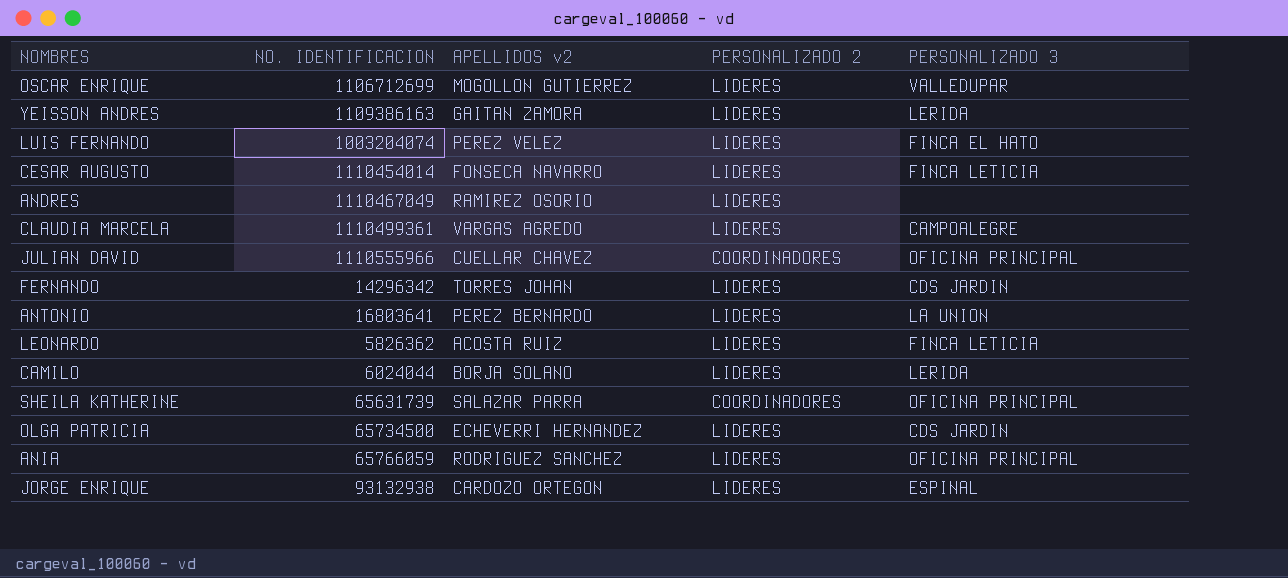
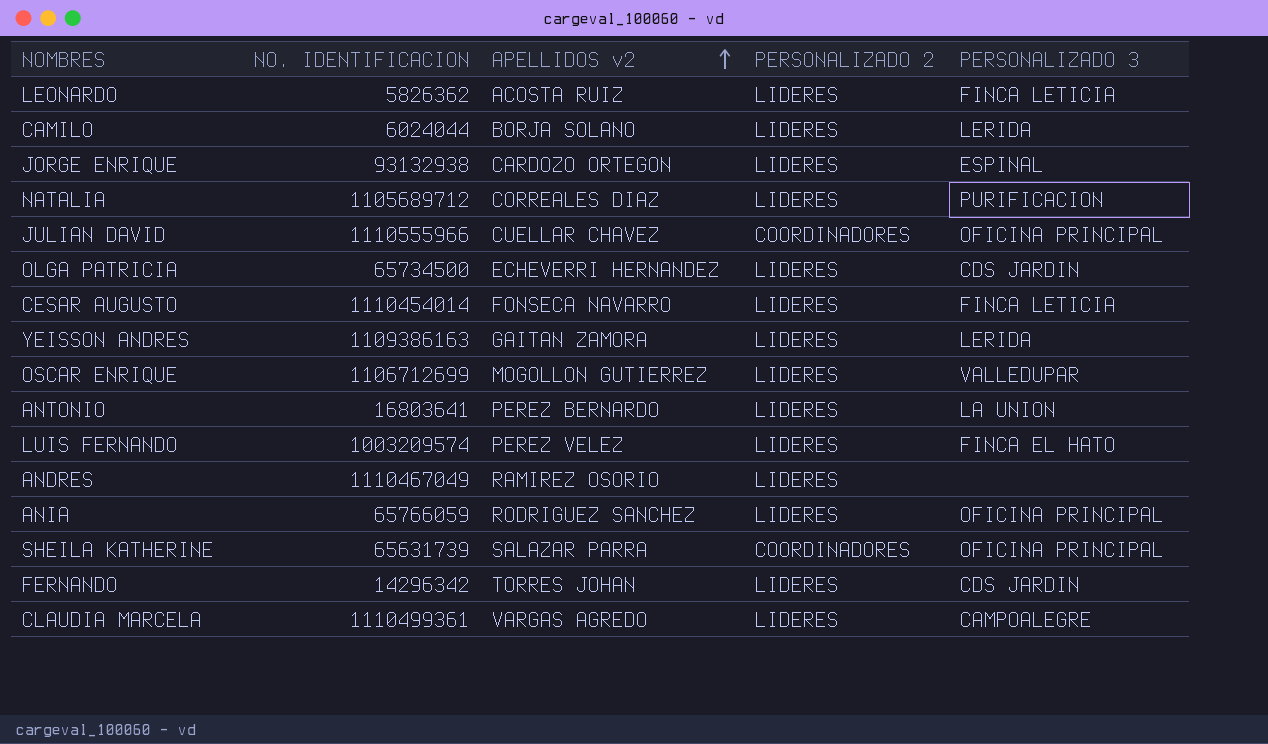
row order: none -> APELLIDOS v2 ascending
row NATALIA: none -> 1105689712 | CORREALES DIAZ | LIDERES | PURIFICACION
LUIS FERNANDO | NO. IDENTIFICACION: 1003204074 -> 1003209574

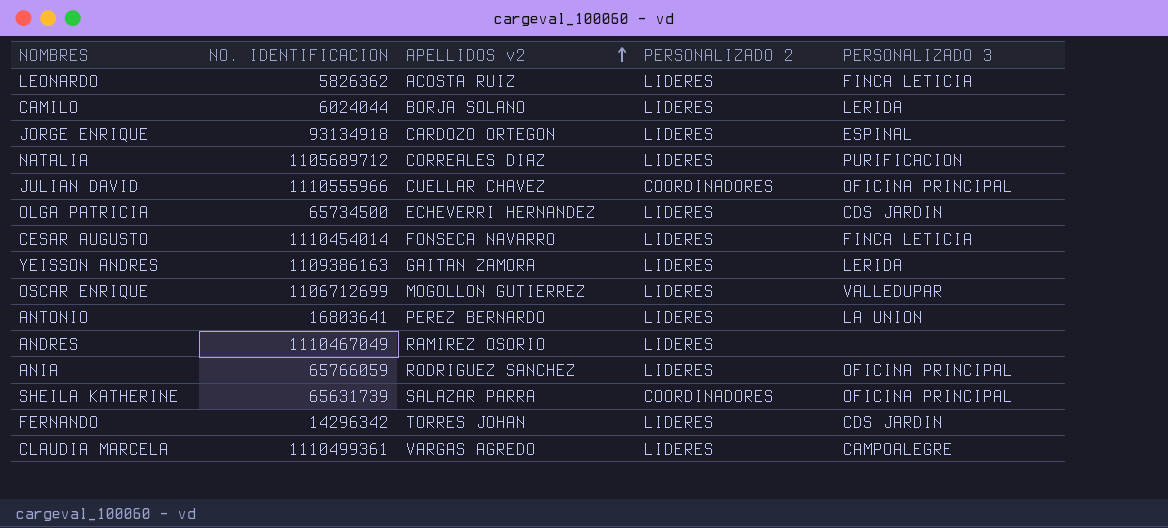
row LUIS FERNANDO: 1003209574 | PEREZ VELEZ | LIDERES | FINCA EL HATO -> none
JORGE ENRIQUE | NO. IDENTIFICACION: 93132938 -> 93134918

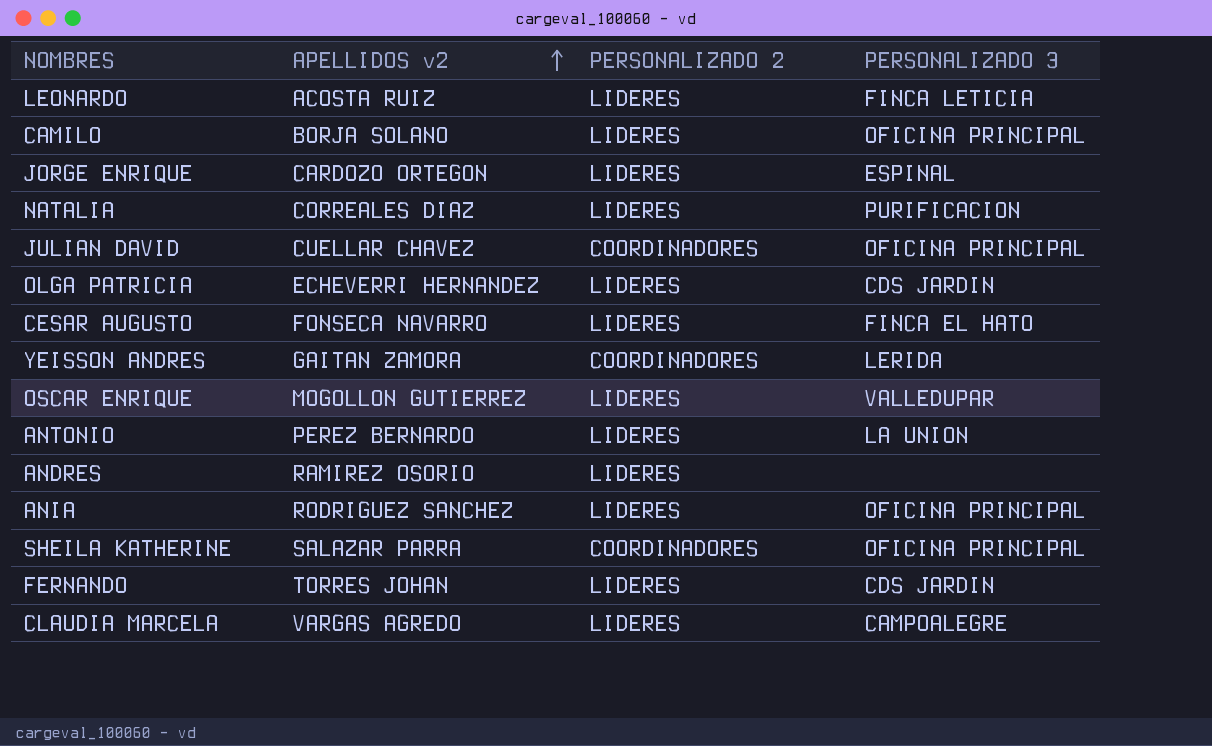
column NO. IDENTIFICACION | position: 2 -> none
CAMILO | PERSONALIZADO 3: LERIDA -> OFICINA PRINCIPAL
CESAR AUGUSTO | PERSONALIZADO 3: FINCA LETICIA -> FINCA EL HATO
YEISSON ANDRES | PERSONALIZADO 2: LIDERES -> COORDINADORES

